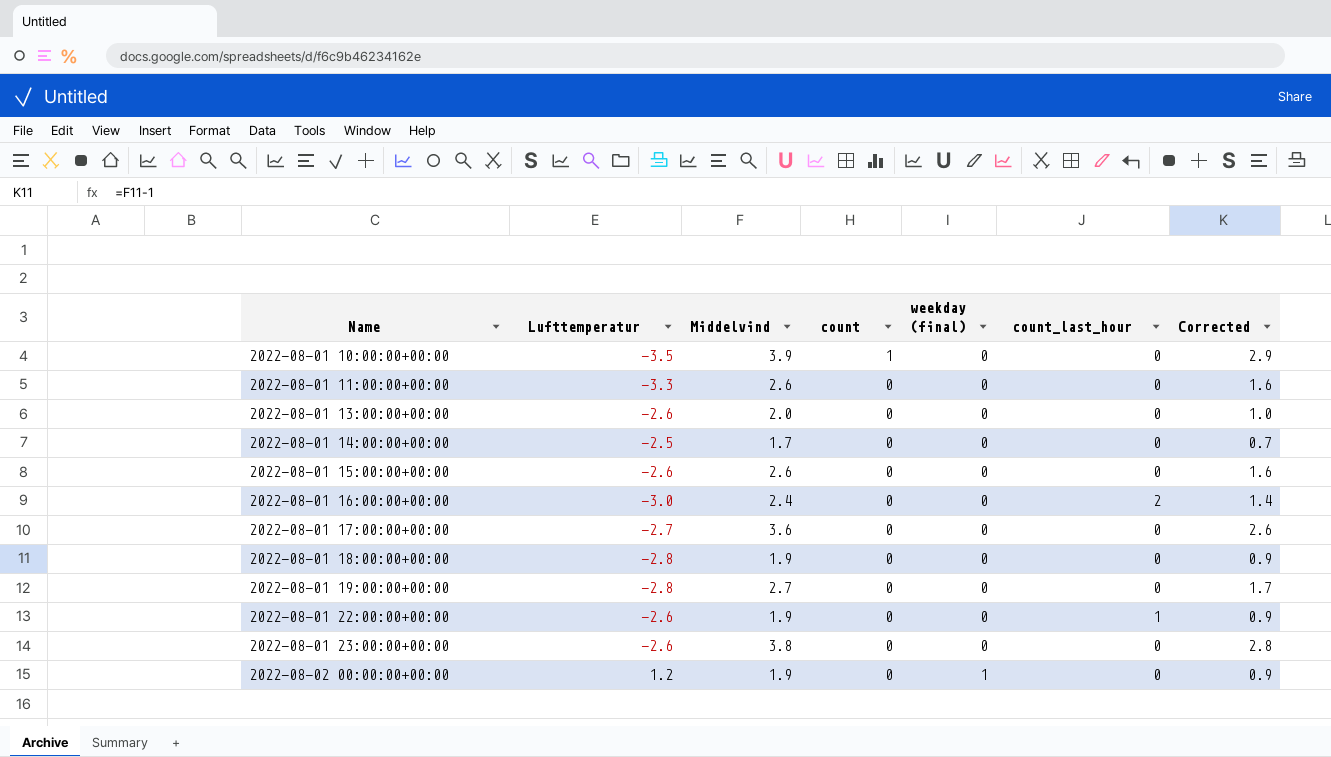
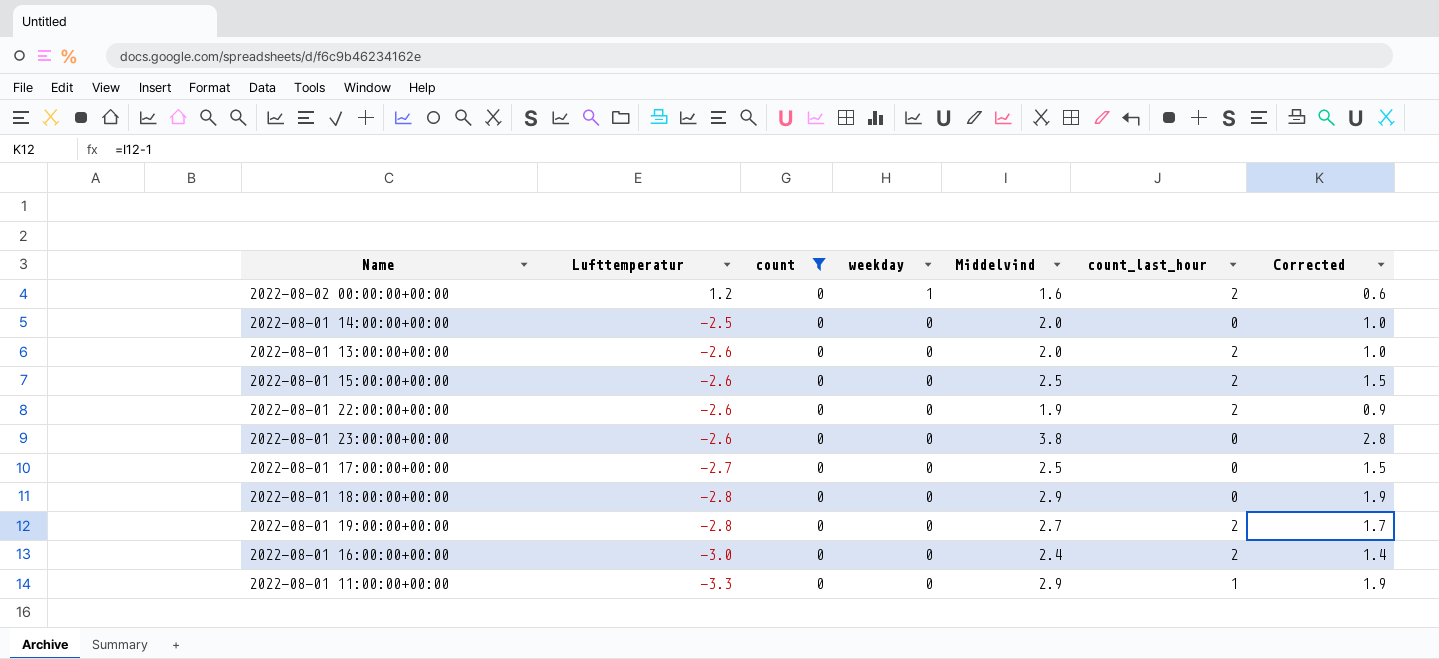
filter: none -> count = 0
row order: Name ascending -> Lufttemperatur descending
column name: weekday (final) -> weekday
column Middelvind | position: 3 -> 5
2022-08-02 00:00:00+00:00 | Middelvind: 1.9 -> 1.6
2022-08-02 00:00:00+00:00 | count_last_hour: 0 -> 2
2022-08-02 00:00:00+00:00 | Corrected: 0.9 -> 0.6
2022-08-01 14:00:00+00:00 | Middelvind: 1.7 -> 2.0
2022-08-01 14:00:00+00:00 | Corrected: 0.7 -> 1.0
2022-08-01 13:00:00+00:00 | count_last_hour: 0 -> 2
2022-08-01 15:00:00+00:00 | Middelvind: 2.6 -> 2.5
2022-08-01 15:00:00+00:00 | count_last_hour: 0 -> 2
2022-08-01 15:00:00+00:00 | Corrected: 1.6 -> 1.5
2022-08-01 22:00:00+00:00 | count_last_hour: 1 -> 2
2022-08-01 17:00:00+00:00 | Middelvind: 3.6 -> 2.5
2022-08-01 17:00:00+00:00 | Corrected: 2.6 -> 1.5
2022-08-01 18:00:00+00:00 | Middelvind: 1.9 -> 2.9
2022-08-01 18:00:00+00:00 | Corrected: 0.9 -> 1.9
2022-08-01 19:00:00+00:00 | count_last_hour: 0 -> 2
2022-08-01 11:00:00+00:00 | Middelvind: 2.6 -> 2.9
2022-08-01 11:00:00+00:00 | count_last_hour: 0 -> 1
2022-08-01 11:00:00+00:00 | Corrected: 1.6 -> 1.9

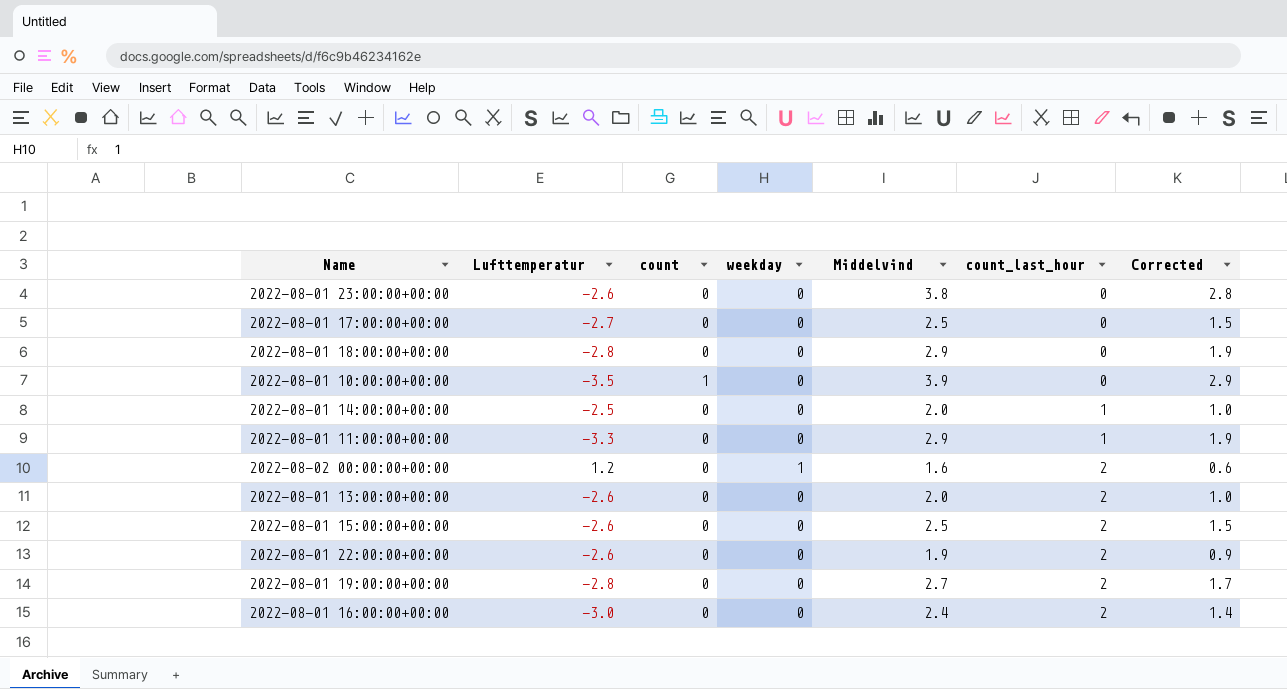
filter: count = 0 -> none
row order: Lufttemperatur descending -> count_last_hour ascending
2022-08-01 14:00:00+00:00 | count_last_hour: 0 -> 1

